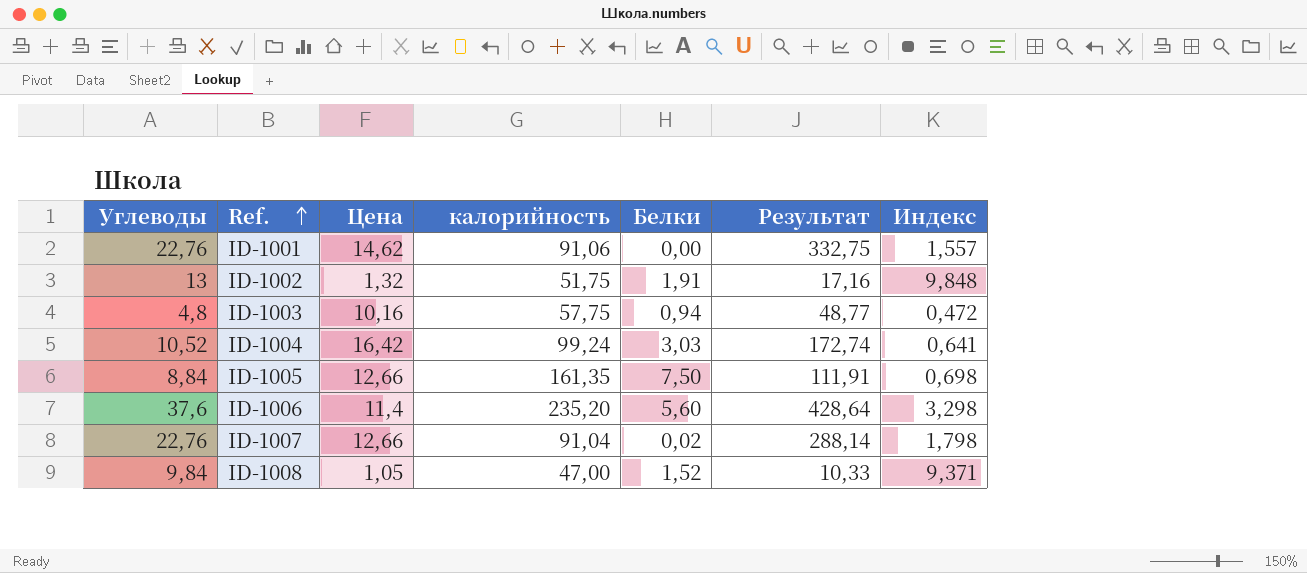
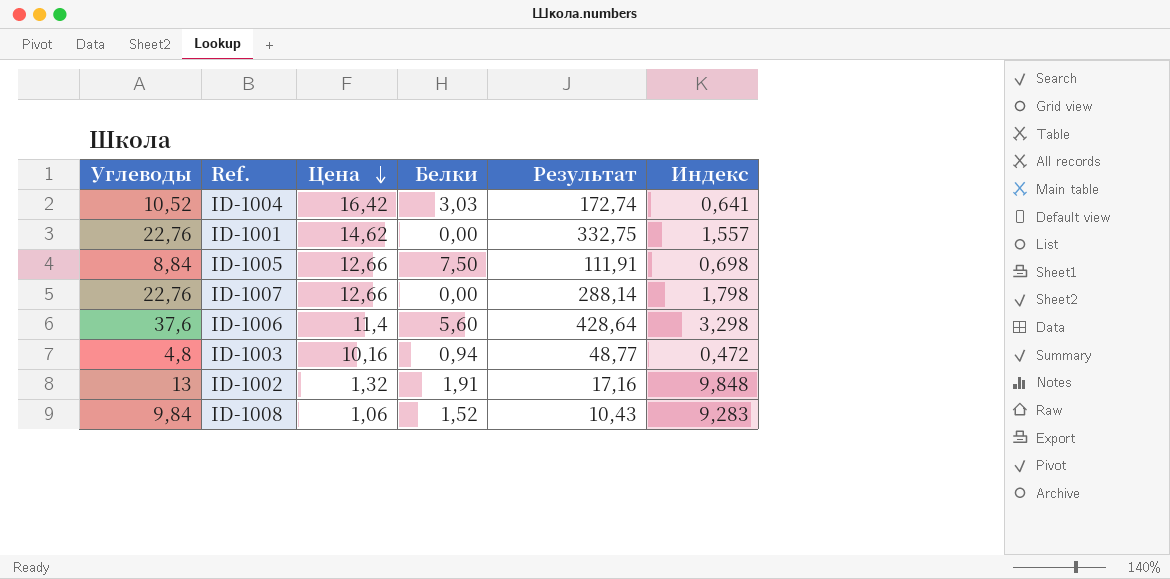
row order: Ref. ascending -> Цена descending
column калорийность | position: 4 -> none
ID-1007 | Белки: 0,02 -> 0,00
ID-1008 | Цена: 1,05 -> 1,06
ID-1008 | Результат: 10,33 -> 10,43
ID-1008 | Индекс: 9,371 -> 9,283

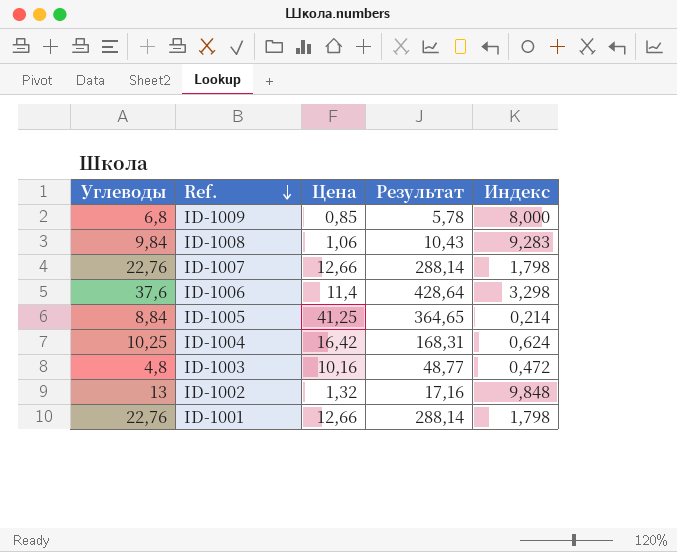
row order: Цена descending -> Ref. descending
column Белки | position: 4 -> none
row ID-1009: none -> 6,8 | 0,85 | 5,78 | 8,000
ID-1005 | Цена: 12,66 -> 41,25
ID-1005 | Результат: 111,91 -> 364,65
ID-1005 | Индекс: 0,698 -> 0,214
ID-1004 | Углеводы: 10,52 -> 10,25
ID-1004 | Результат: 172,74 -> 168,31
ID-1004 | Индекс: 0,641 -> 0,624
ID-1001 | Цена: 14,62 -> 12,66
ID-1001 | Результат: 332,75 -> 288,14
ID-1001 | Индекс: 1,557 -> 1,798

